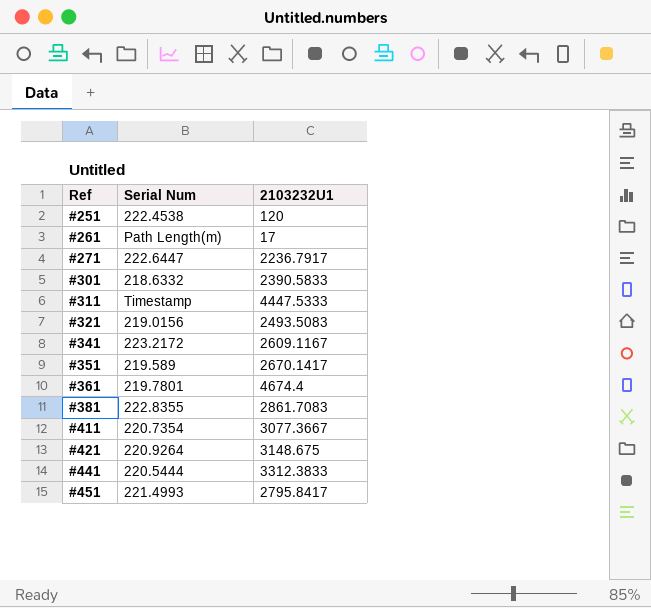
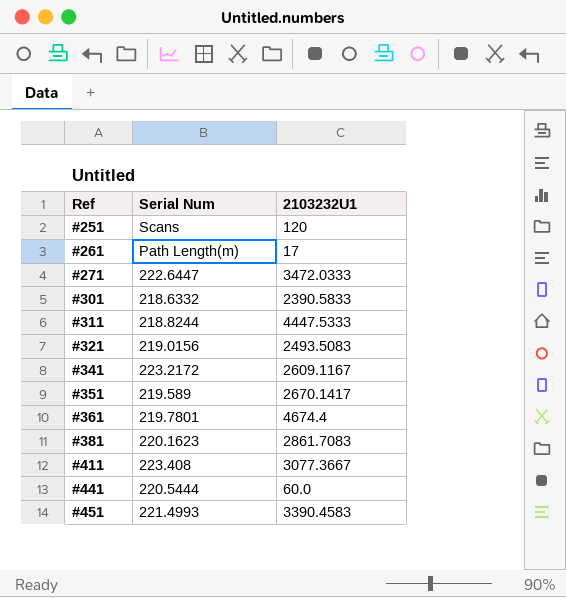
row #421: 220.9264 | 3148.675 -> none
#251 | Serial Num: 222.4538 -> Scans
#271 | 2103232U1: 2236.7917 -> 3472.0333
#311 | Serial Num: Timestamp -> 218.8244
#381 | Serial Num: 222.8355 -> 220.1623
#411 | Serial Num: 220.7354 -> 223.408
#441 | 2103232U1: 3312.3833 -> 60.0
#451 | 2103232U1: 2795.8417 -> 3390.4583

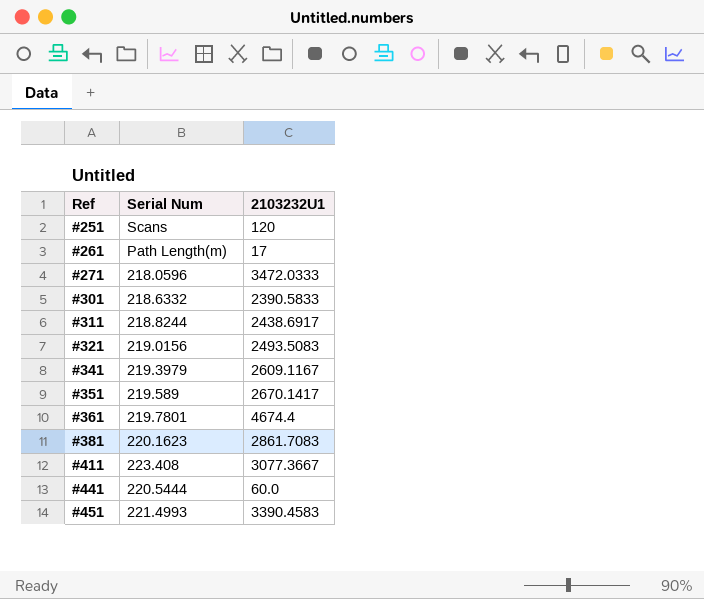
#271 | Serial Num: 222.6447 -> 218.0596
#311 | 2103232U1: 4447.5333 -> 2438.6917
#341 | Serial Num: 223.2172 -> 219.3979

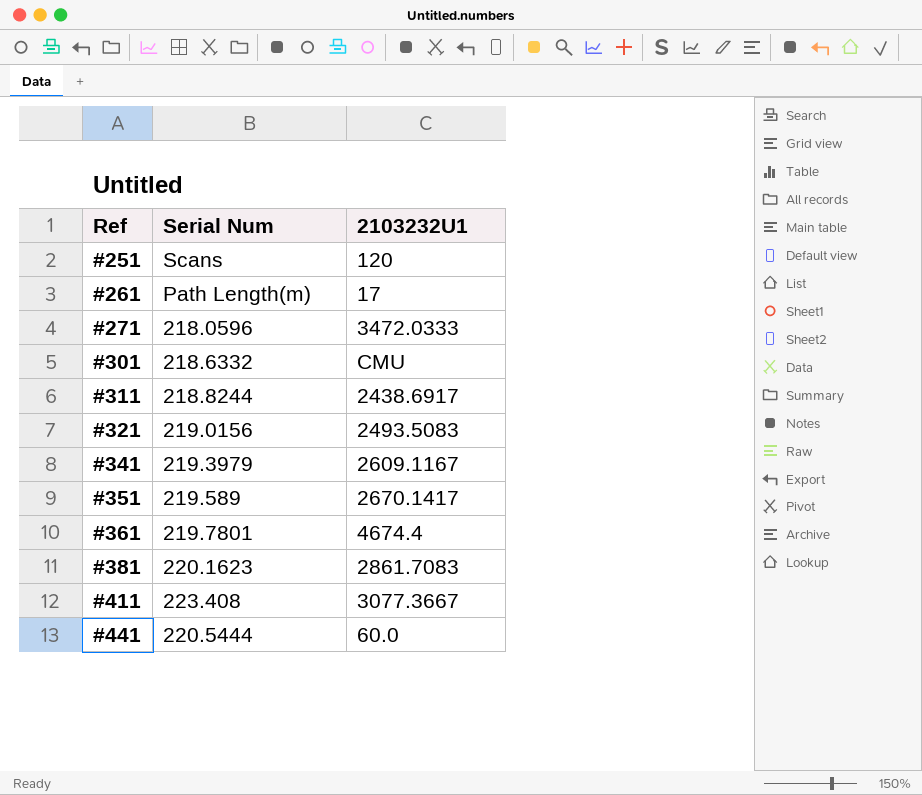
row #451: 221.4993 | 3390.4583 -> none
#301 | 2103232U1: 2390.5833 -> CMU

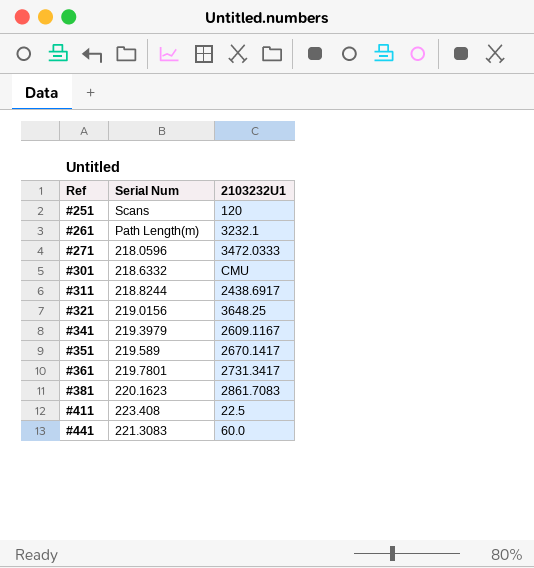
#261 | 2103232U1: 17 -> 3232.1
#321 | 2103232U1: 2493.5083 -> 3648.25
#361 | 2103232U1: 4674.4 -> 2731.3417
#411 | 2103232U1: 3077.3667 -> 22.5
#441 | Serial Num: 220.5444 -> 221.3083

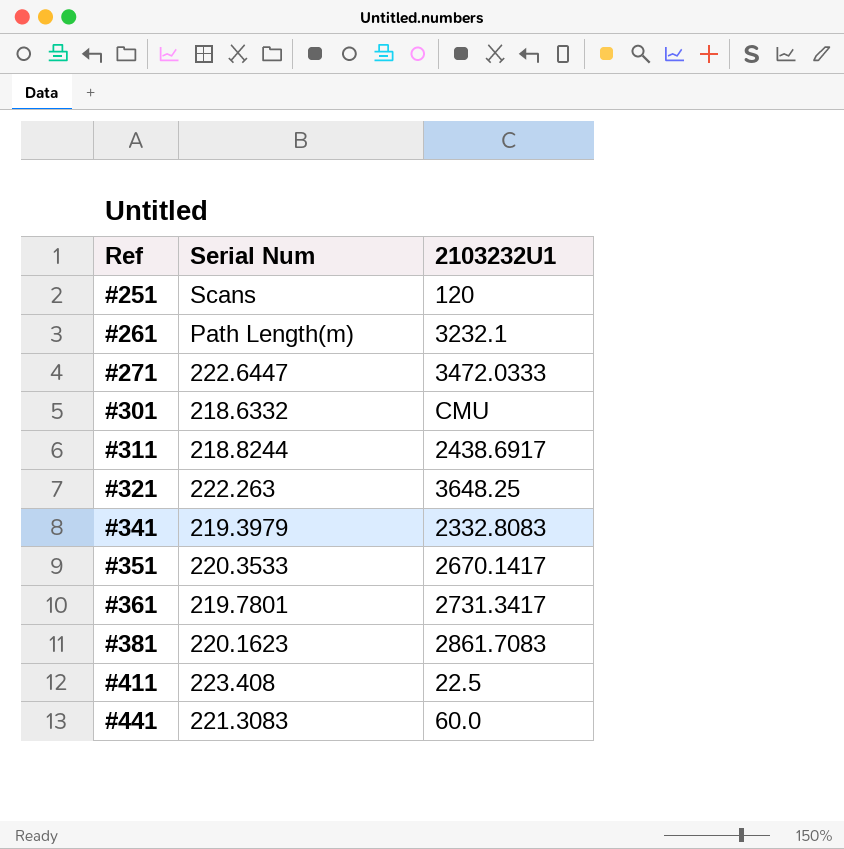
#271 | Serial Num: 218.0596 -> 222.6447
#321 | Serial Num: 219.0156 -> 222.263
#341 | 2103232U1: 2609.1167 -> 2332.8083
#351 | Serial Num: 219.589 -> 220.3533

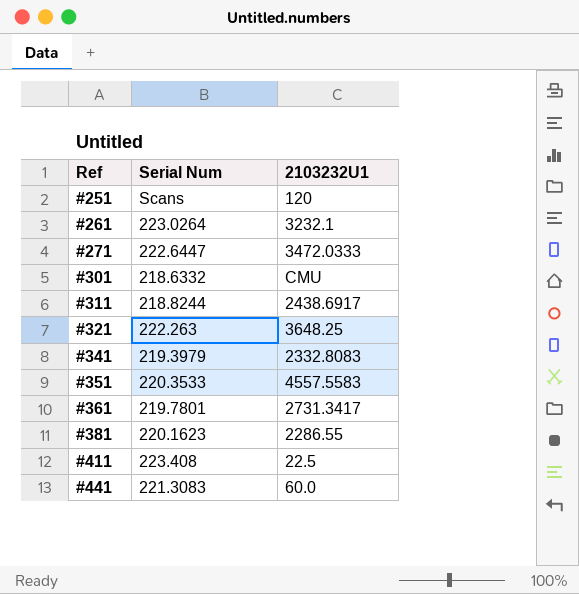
#261 | Serial Num: Path Length(m) -> 223.0264
#351 | 2103232U1: 2670.1417 -> 4557.5583
#381 | 2103232U1: 2861.7083 -> 2286.55

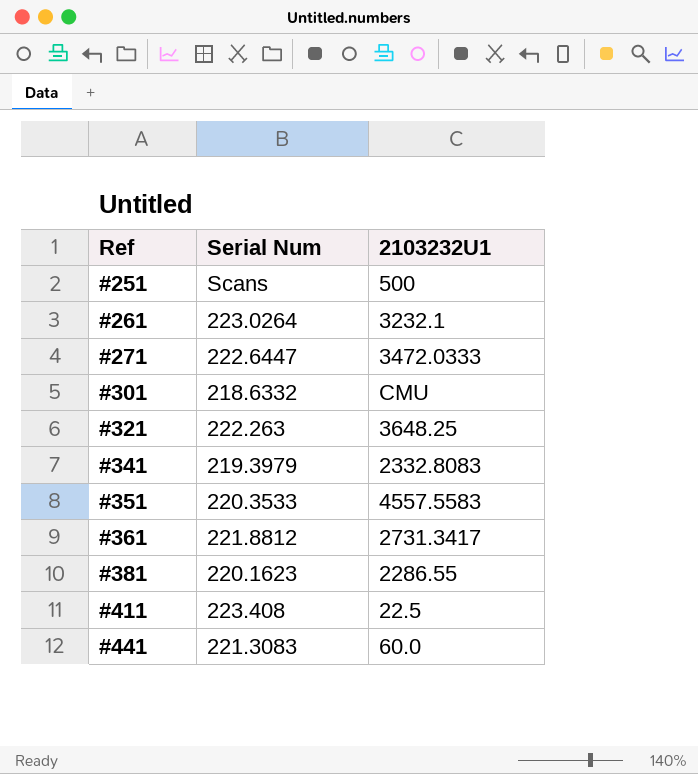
row #311: 218.8244 | 2438.6917 -> none
#251 | 2103232U1: 120 -> 500
#361 | Serial Num: 219.7801 -> 221.8812

